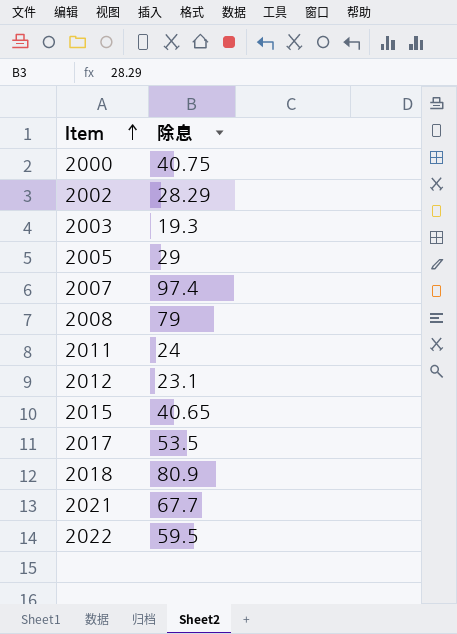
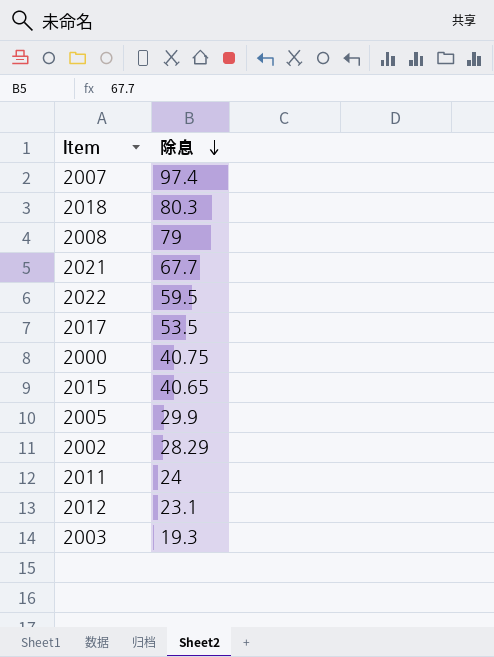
row order: Item ascending -> 除息 descending
2018 | 除息: 80.9 -> 80.3
2005 | 除息: 29 -> 29.9

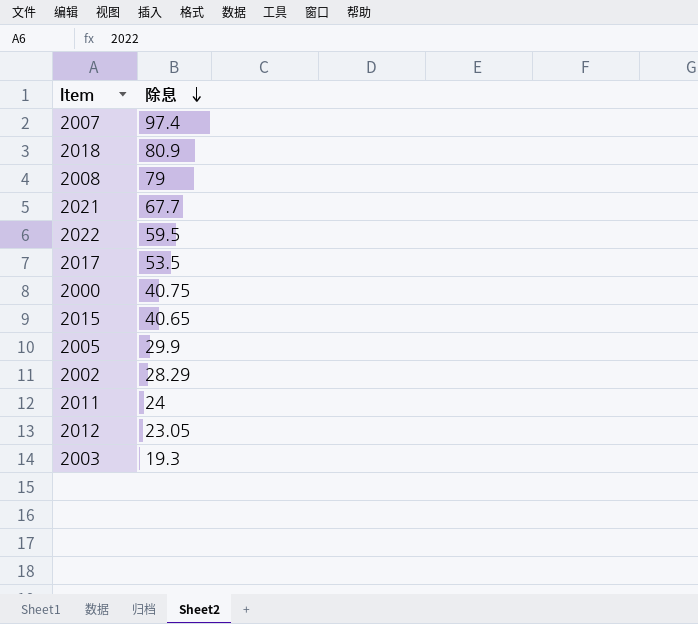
2018 | 除息: 80.3 -> 80.9
2012 | 除息: 23.1 -> 23.05

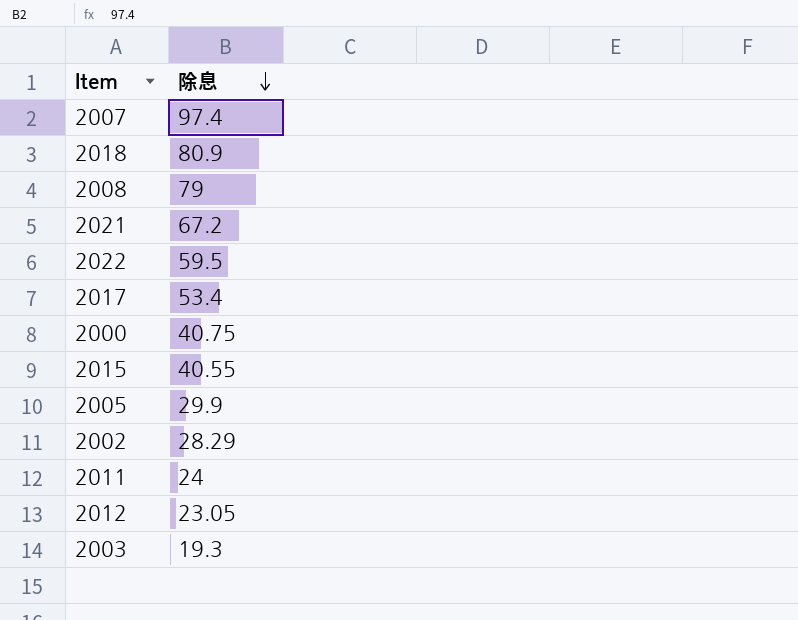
2021 | 除息: 67.7 -> 67.2
2017 | 除息: 53.5 -> 53.4
2015 | 除息: 40.65 -> 40.55

